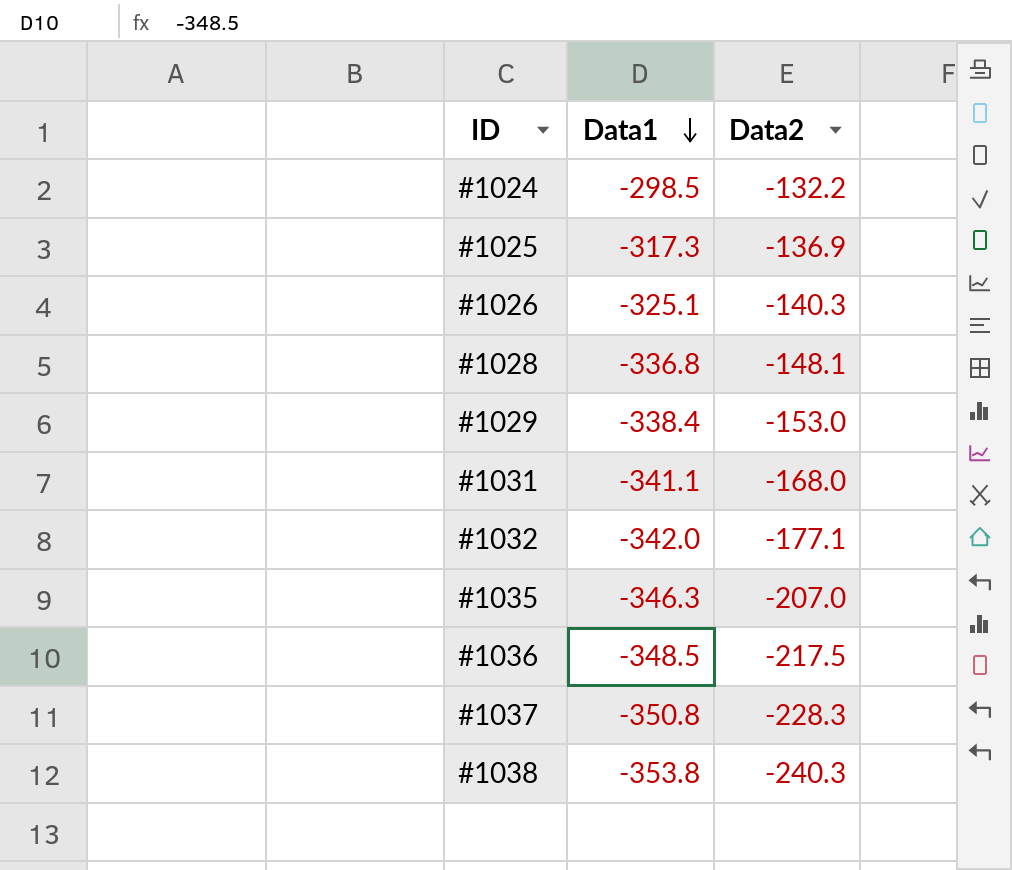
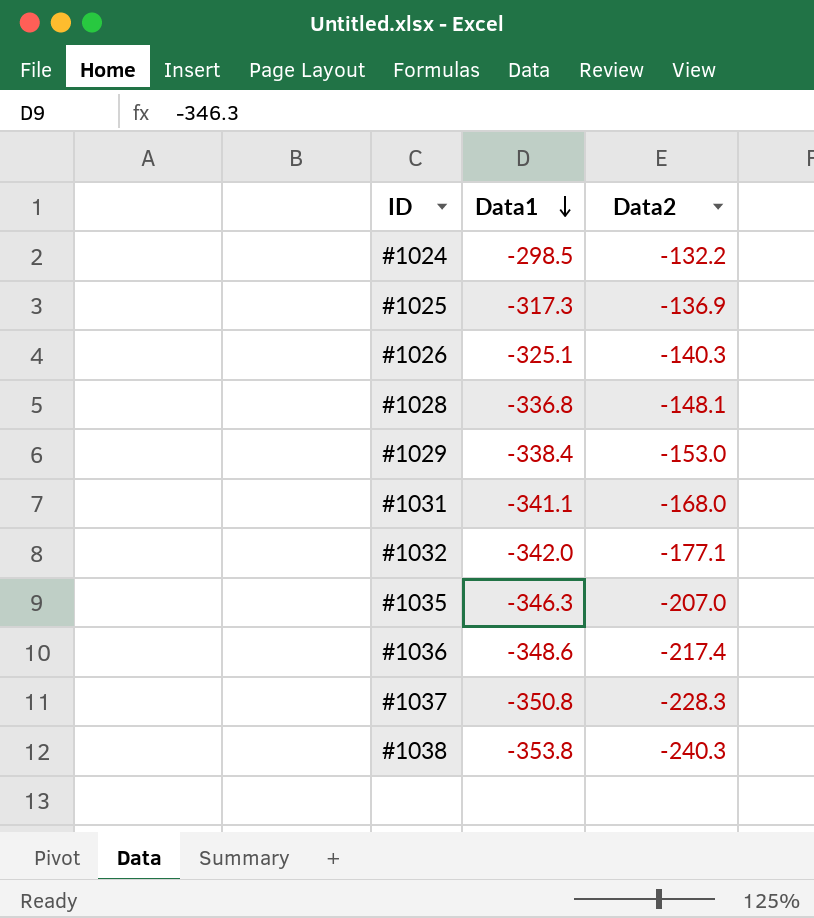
#1036 | Data1: -348.5 -> -348.6
#1036 | Data2: -217.5 -> -217.4

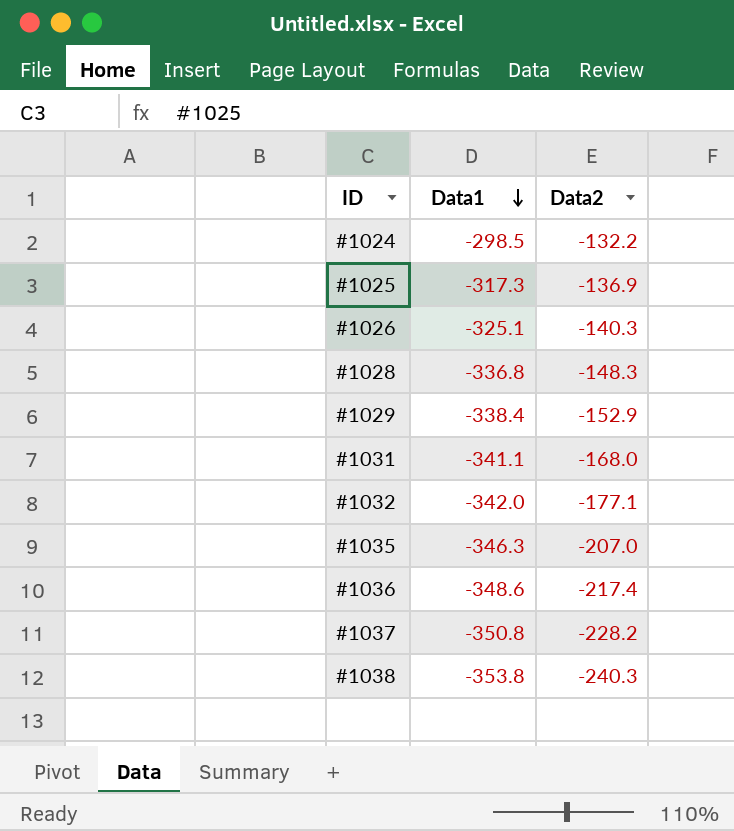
#1028 | Data2: -148.1 -> -148.3
#1029 | Data2: -153.0 -> -152.9
#1037 | Data2: -228.3 -> -228.2

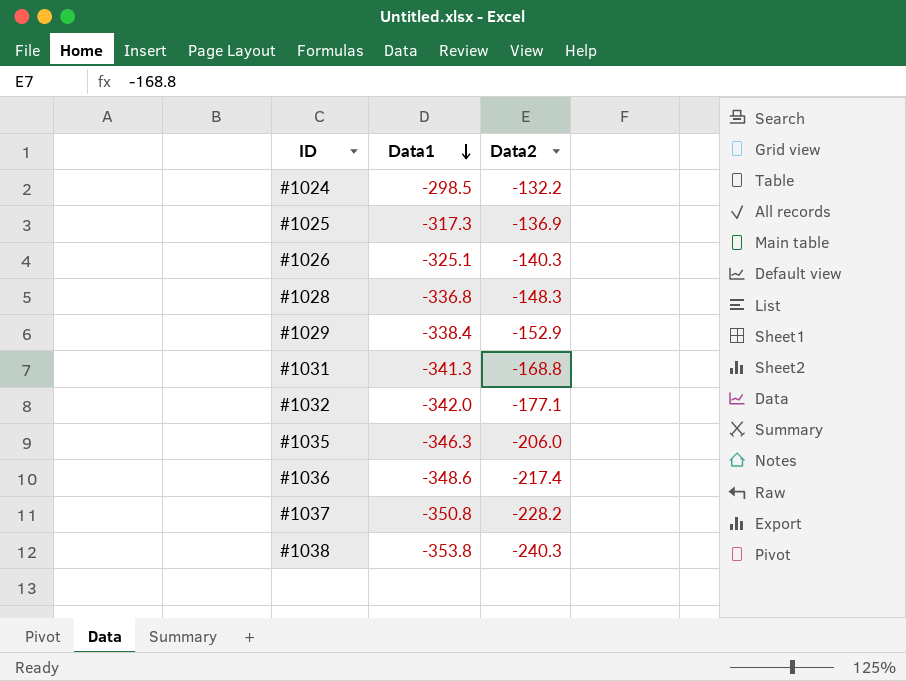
#1031 | Data1: -341.1 -> -341.3
#1031 | Data2: -168.0 -> -168.8
#1035 | Data2: -207.0 -> -206.0

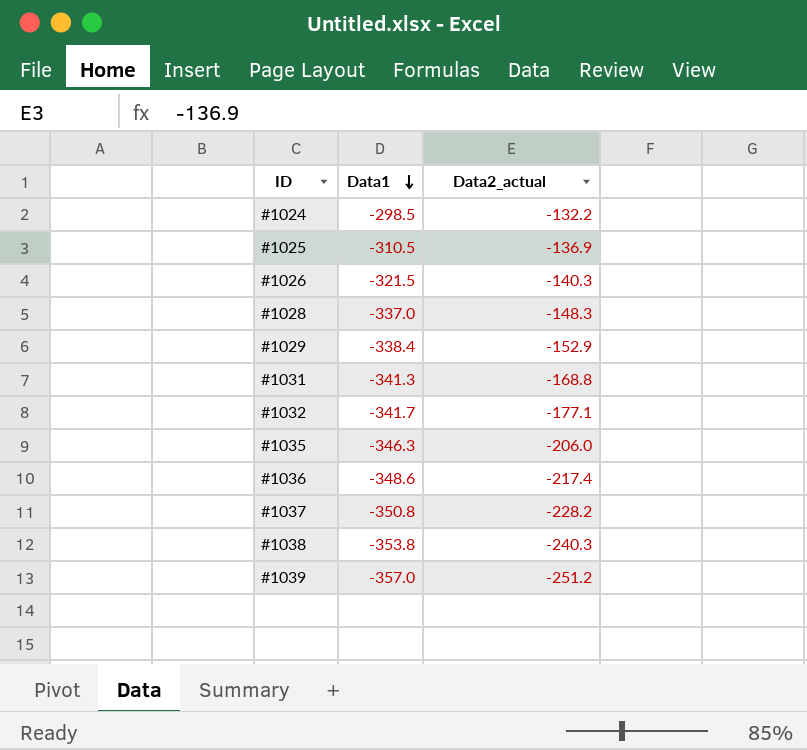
column name: Data2 -> Data2_actual
#1025 | Data1: -317.3 -> -310.5
#1026 | Data1: -325.1 -> -321.5
#1028 | Data1: -336.8 -> -337.0
#1032 | Data1: -342.0 -> -341.7
row #1039: none -> -357.0 | -251.2

